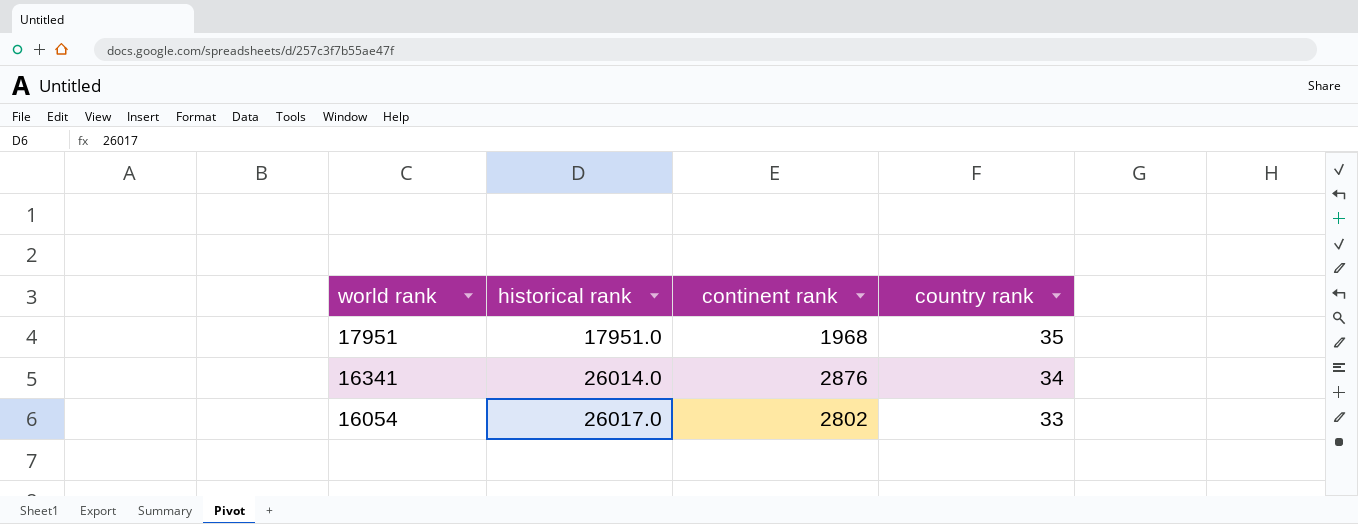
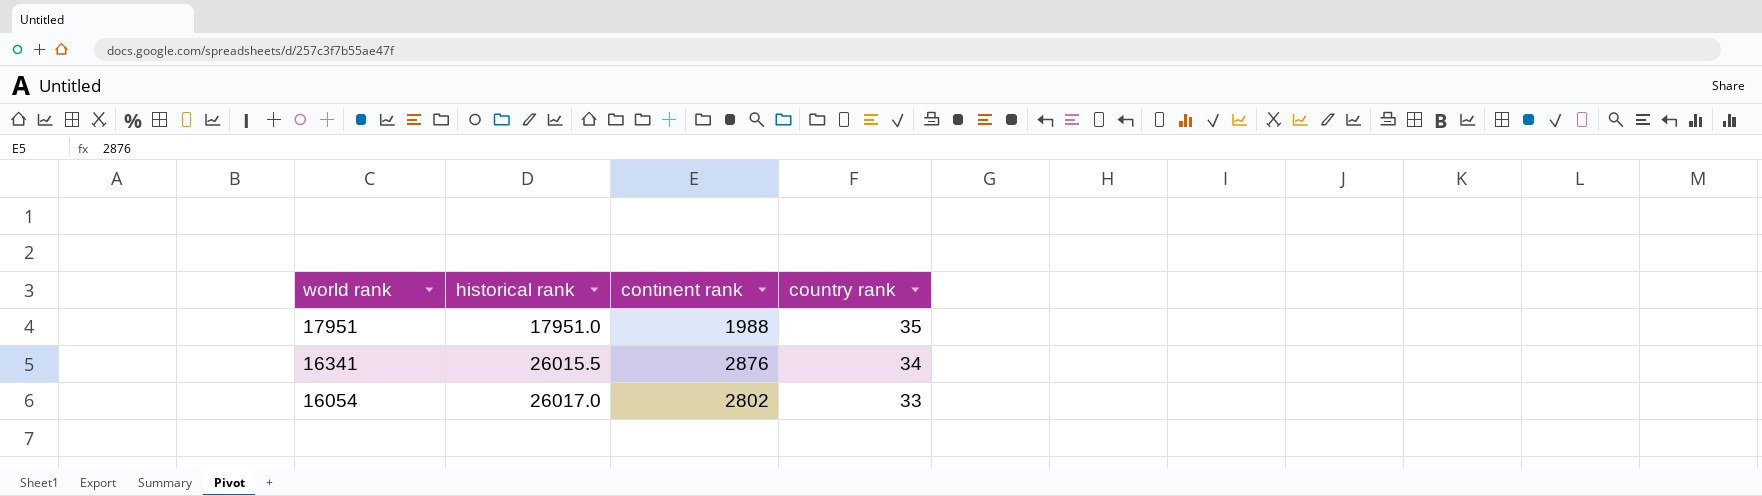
17951 | continent rank: 1968 -> 1988
16341 | historical rank: 26014.0 -> 26015.5

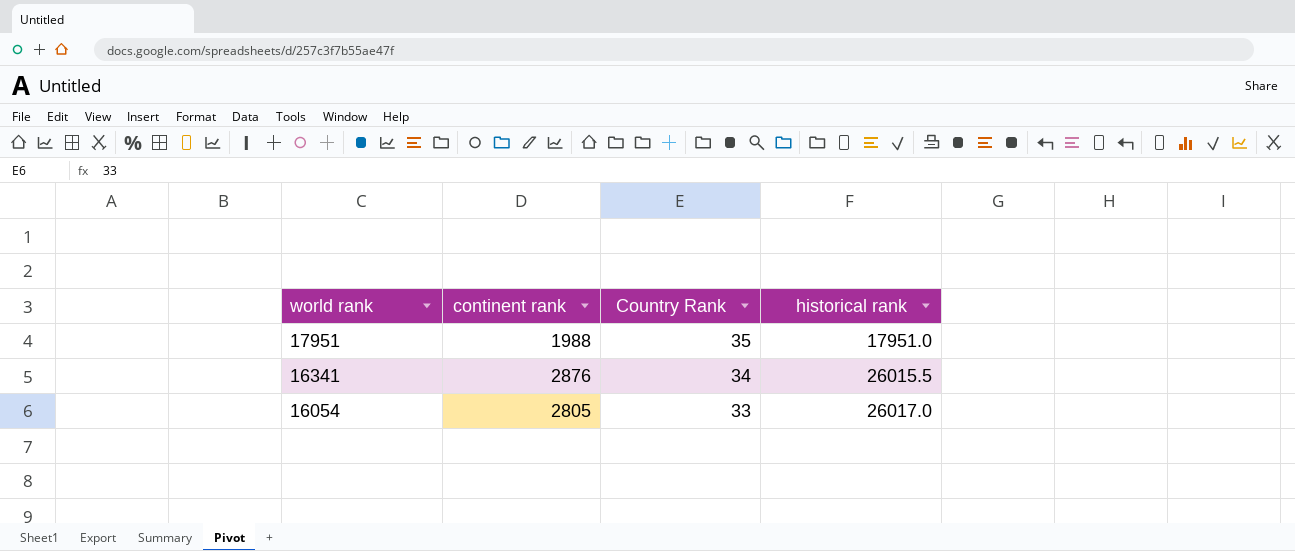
column name: country rank -> Country Rank
column historical rank | position: 2 -> 4
16054 | continent rank: 2802 -> 2805

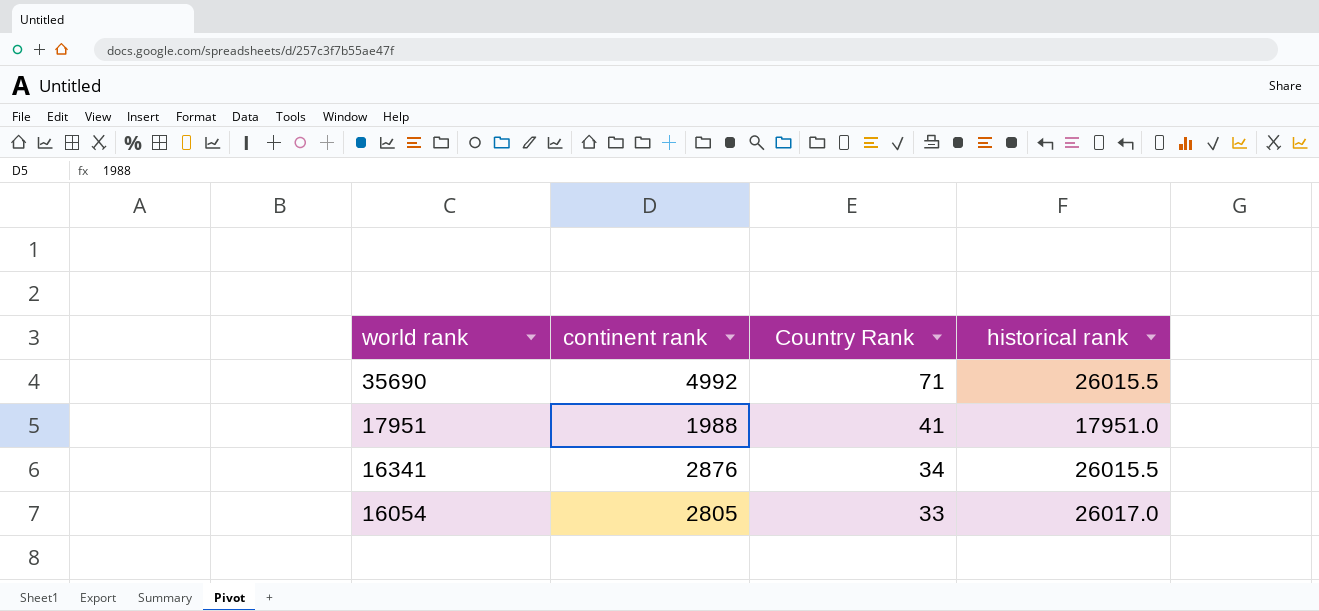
row 35690: none -> 4992 | 71 | 26015.5
17951 | Country Rank: 35 -> 41

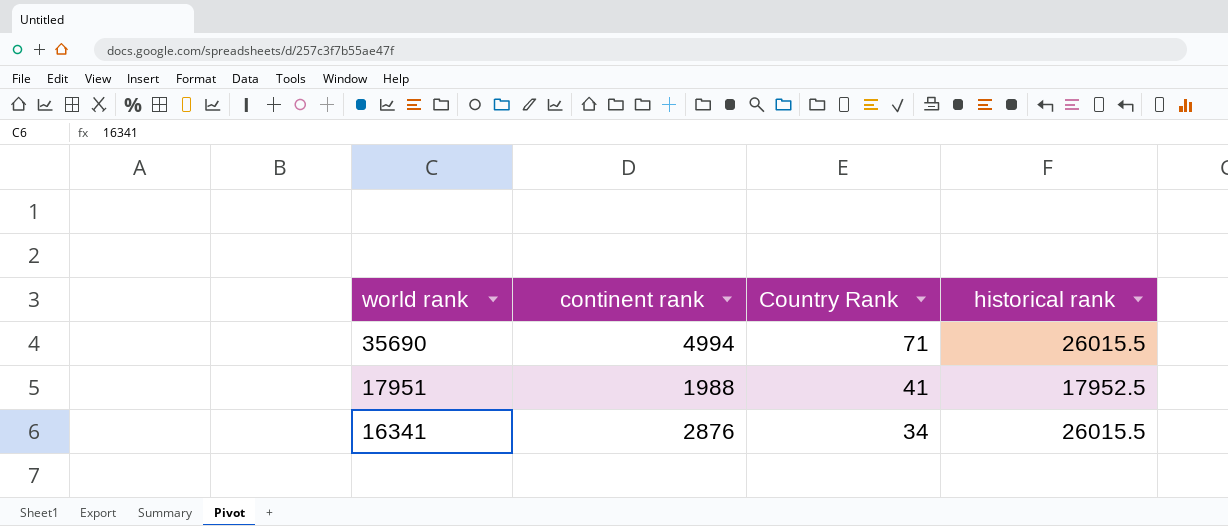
row 16054: 2805 | 33 | 26017.0 -> none
35690 | continent rank: 4992 -> 4994
17951 | historical rank: 17951.0 -> 17952.5

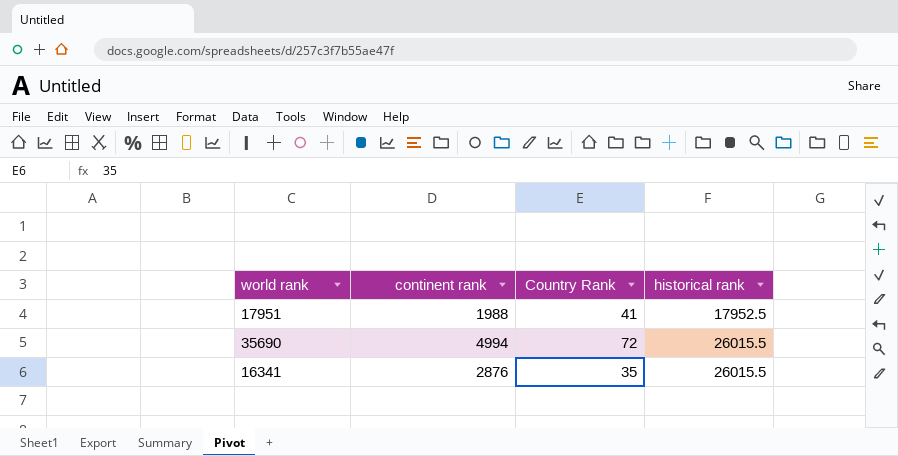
row order: world rank descending -> historical rank ascending
35690 | Country Rank: 71 -> 72
16341 | Country Rank: 34 -> 35

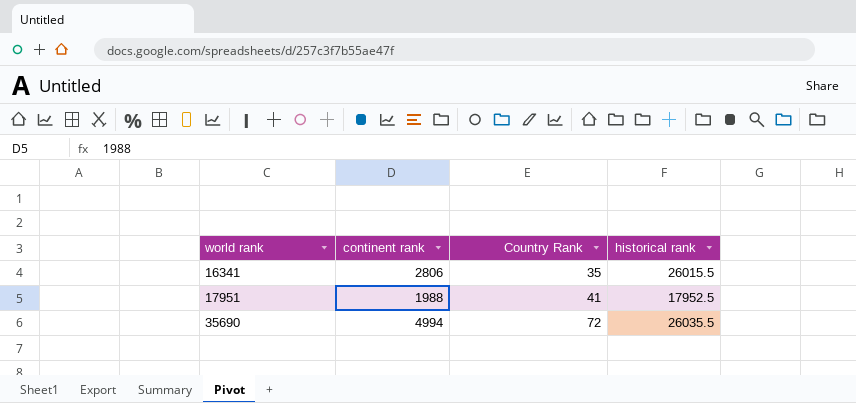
row order: historical rank ascending -> world rank ascending
16341 | continent rank: 2876 -> 2806
35690 | historical rank: 26015.5 -> 26035.5

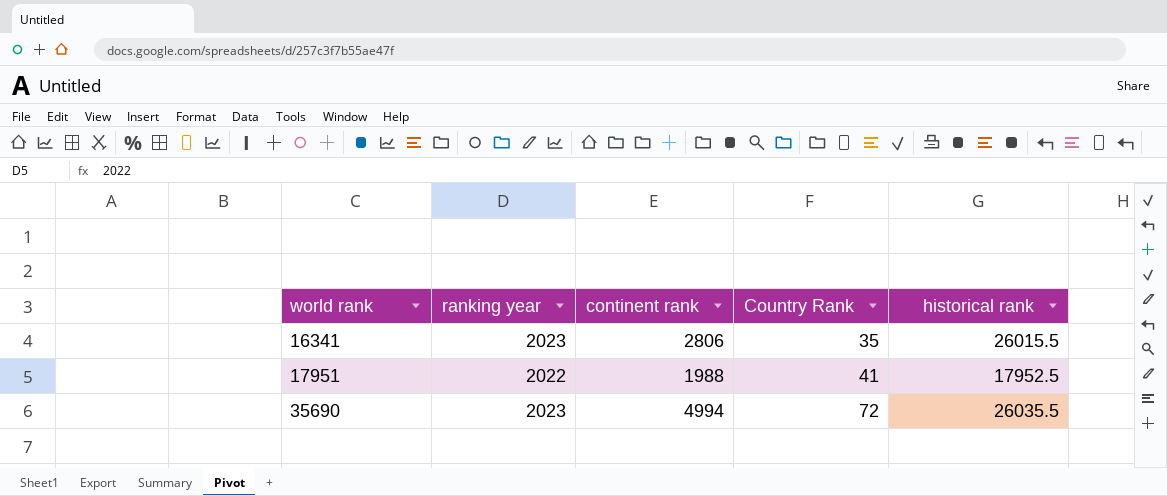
column ranking year | position: none -> 2

